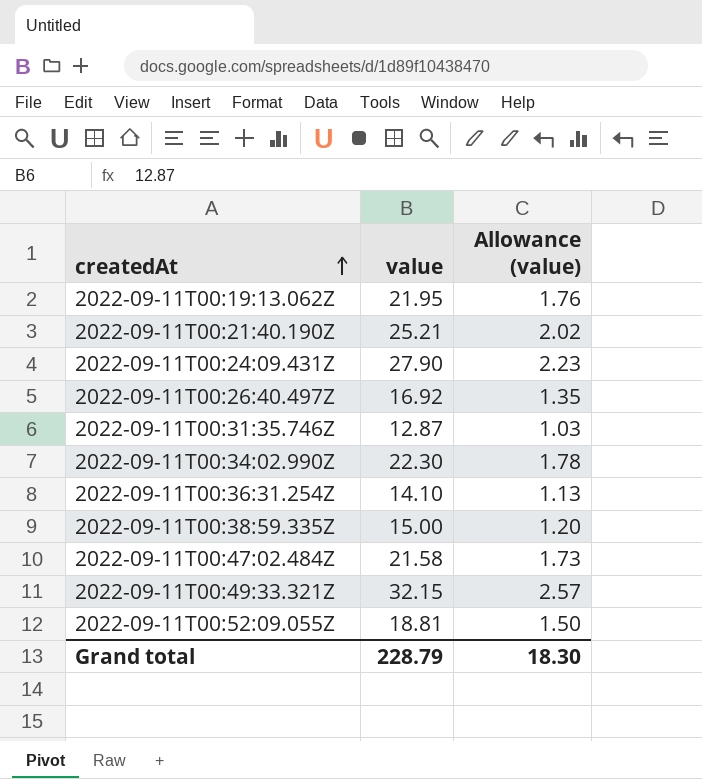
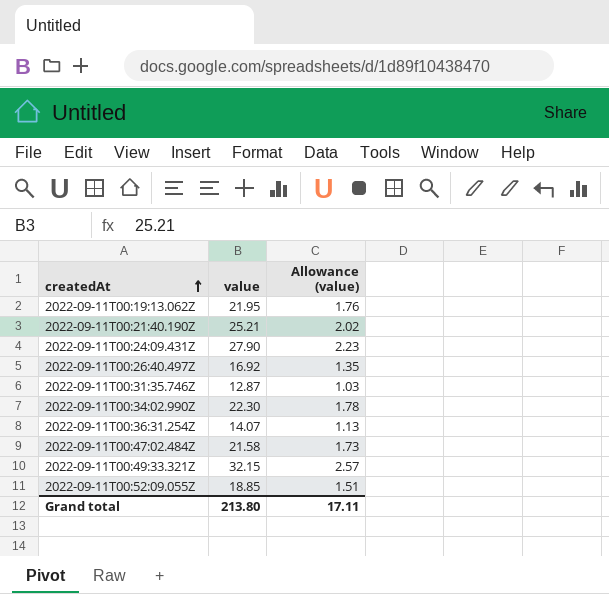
row 2022-09-11T00:38:59.335Z: 15.00 | 1.20 -> none
2022-09-11T00:36:31.254Z | value: 14.10 -> 14.07
2022-09-11T00:52:09.055Z | value: 18.81 -> 18.85
2022-09-11T00:52:09.055Z | Allowance (value): 1.50 -> 1.51
Grand total | value: 228.79 -> 213.80
Grand total | Allowance (value): 18.30 -> 17.11

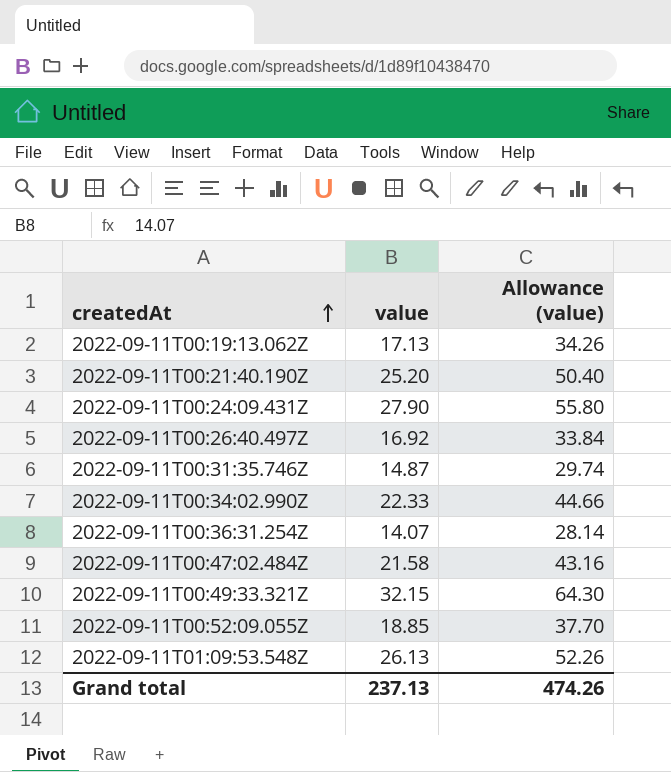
column Allowance (value) | formula: [value] * 0.08 -> [value] * 2
2022-09-11T00:19:13.062Z | value: 21.95 -> 17.13
2022-09-11T00:21:40.190Z | value: 25.21 -> 25.20
2022-09-11T00:31:35.746Z | value: 12.87 -> 14.87
2022-09-11T00:34:02.990Z | value: 22.30 -> 22.33
row 2022-09-11T01:09:53.548Z: none -> 26.13 | 52.26
Grand total | value: 213.80 -> 237.13
Grand total | Allowance (value): 17.11 -> 474.26

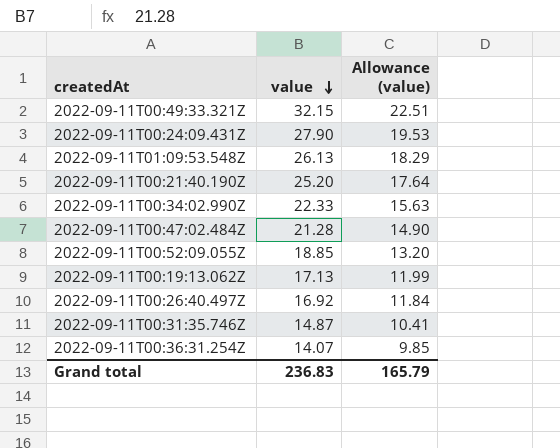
row order: createdAt ascending -> value descending
column Allowance (value) | formula: [value] * 2 -> [value] * 0.7
2022-09-11T00:47:02.484Z | value: 21.58 -> 21.28
Grand total | value: 237.13 -> 236.83
Grand total | Allowance (value): 474.26 -> 165.79

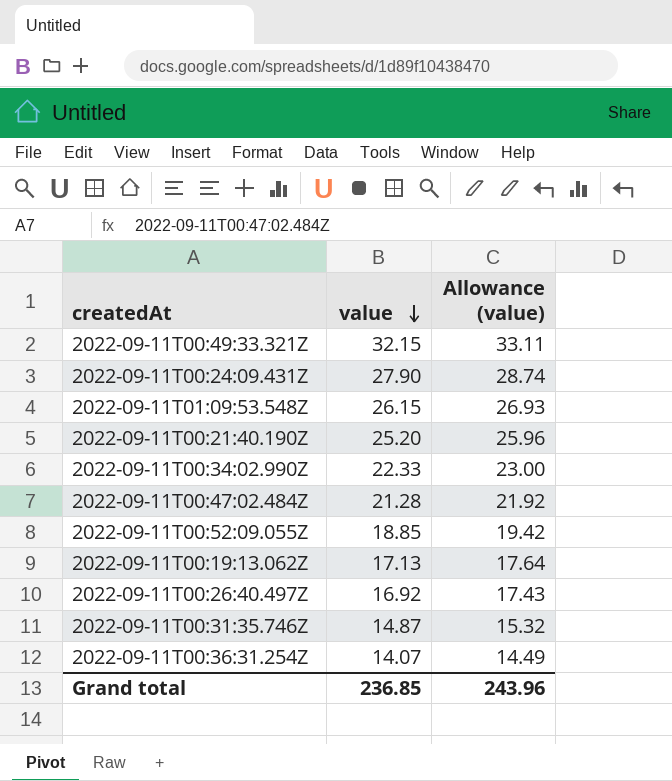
column Allowance (value) | formula: [value] * 0.7 -> [value] * 1.03
2022-09-11T01:09:53.548Z | value: 26.13 -> 26.15
Grand total | value: 236.83 -> 236.85
Grand total | Allowance (value): 165.79 -> 243.96

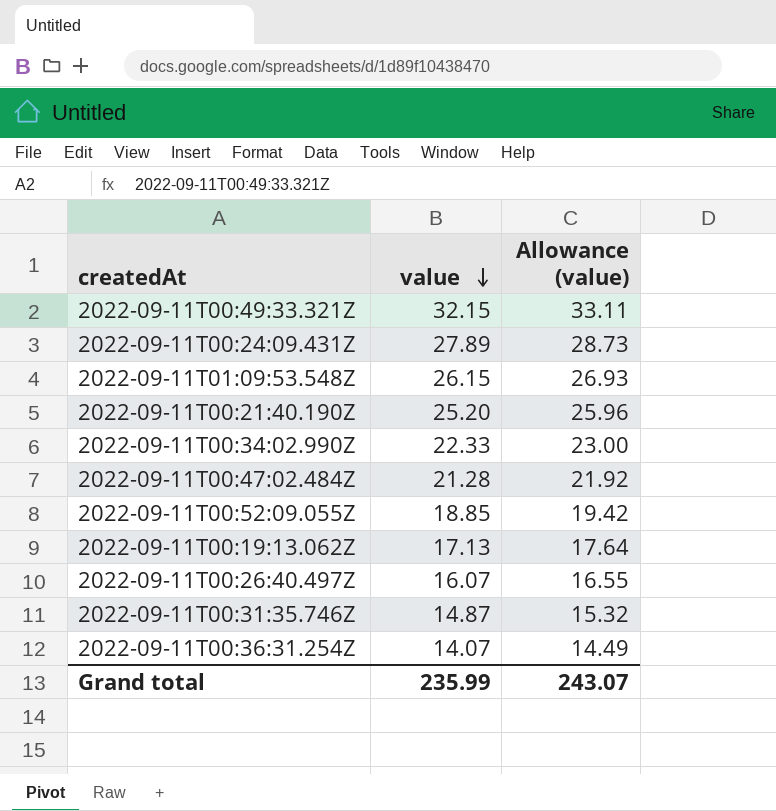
2022-09-11T00:24:09.431Z | value: 27.90 -> 27.89
2022-09-11T00:24:09.431Z | Allowance (value): 28.74 -> 28.73
2022-09-11T00:26:40.497Z | value: 16.92 -> 16.07
2022-09-11T00:26:40.497Z | Allowance (value): 17.43 -> 16.55
Grand total | value: 236.85 -> 235.99
Grand total | Allowance (value): 243.96 -> 243.07

